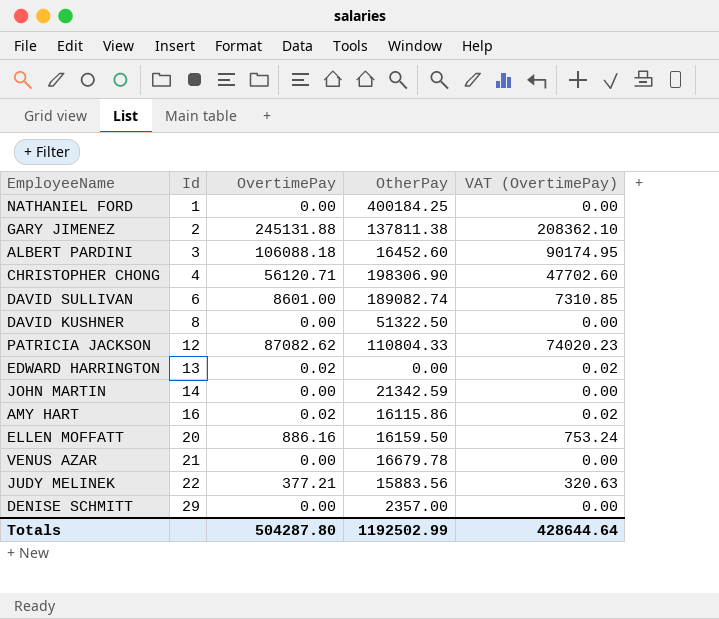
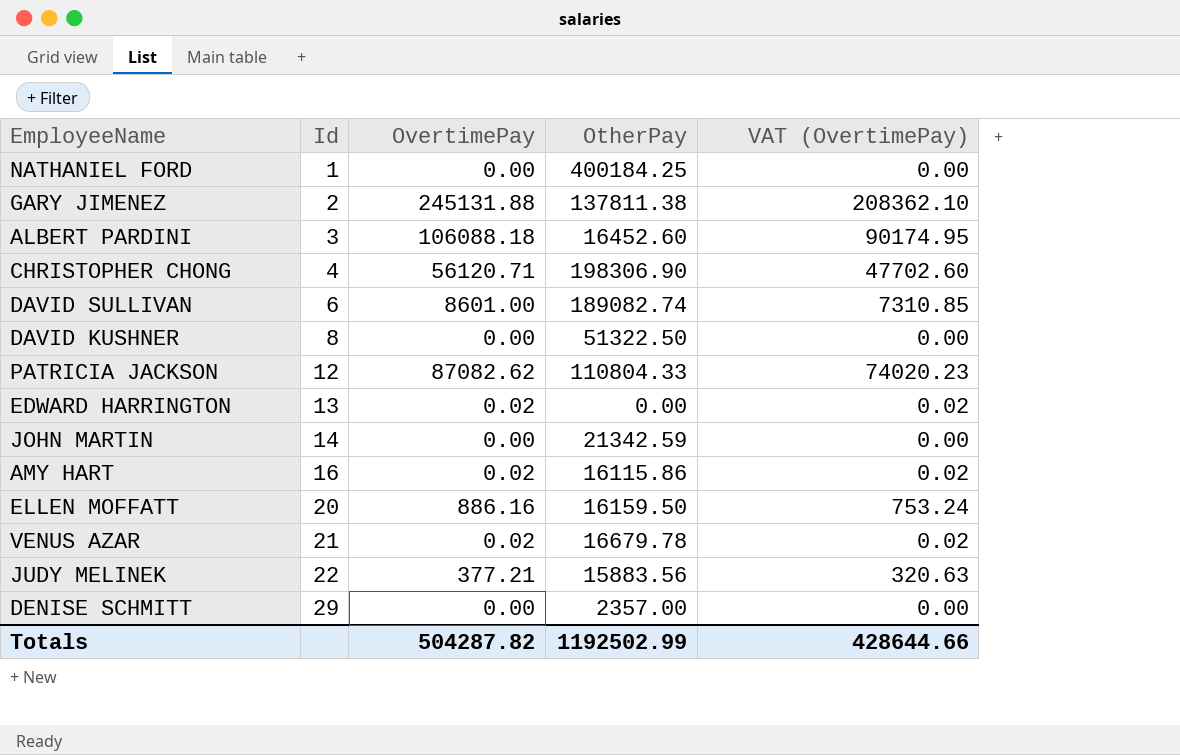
VENUS AZAR | OvertimePay: 0.00 -> 0.02
VENUS AZAR | VAT (OvertimePay): 0.00 -> 0.02
Totals | OvertimePay: 504287.80 -> 504287.82
Totals | VAT (OvertimePay): 428644.64 -> 428644.66

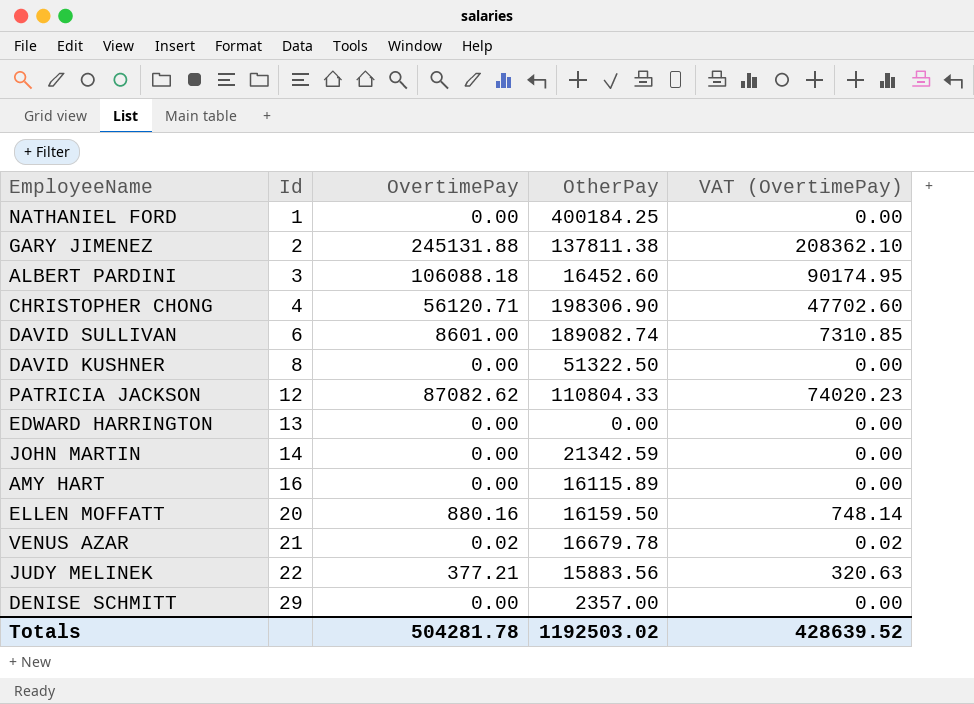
EDWARD HARRINGTON | OvertimePay: 0.02 -> 0.00
EDWARD HARRINGTON | VAT (OvertimePay): 0.02 -> 0.00
AMY HART | OvertimePay: 0.02 -> 0.00
AMY HART | OtherPay: 16115.86 -> 16115.89
AMY HART | VAT (OvertimePay): 0.02 -> 0.00
ELLEN MOFFATT | OvertimePay: 886.16 -> 880.16
ELLEN MOFFATT | VAT (OvertimePay): 753.24 -> 748.14
Totals | OvertimePay: 504287.82 -> 504281.78
Totals | OtherPay: 1192502.99 -> 1192503.02
Totals | VAT (OvertimePay): 428644.66 -> 428639.52

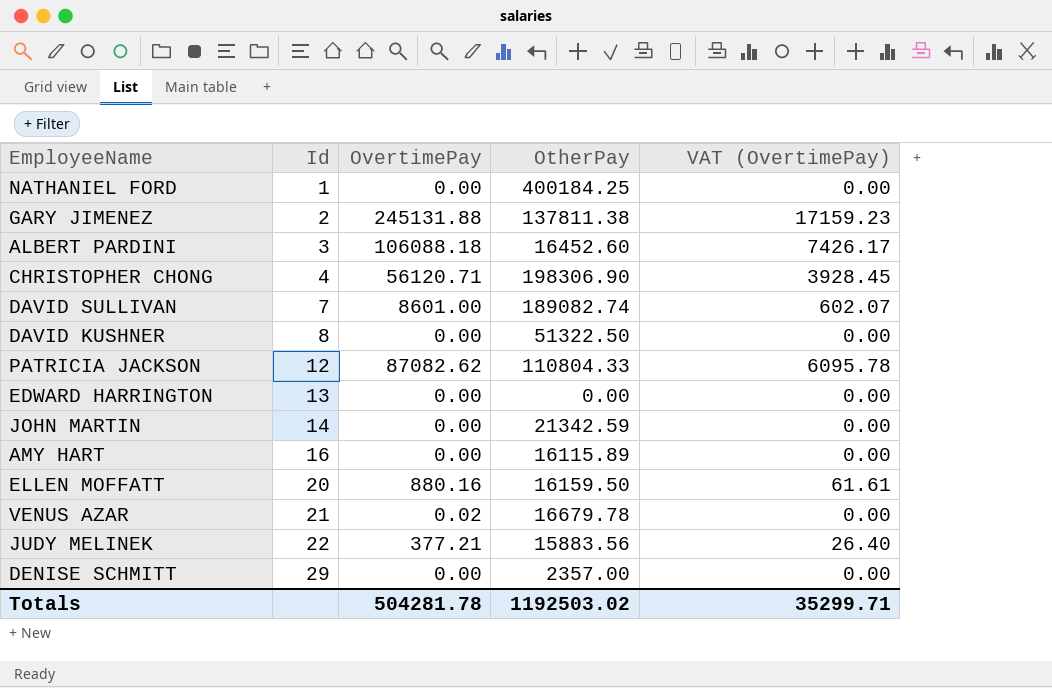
column VAT (OvertimePay) | formula: [OvertimePay] * 0.85 -> [OvertimePay] * 0.07
DAVID SULLIVAN | Id: 6 -> 7
Totals | VAT (OvertimePay): 428639.52 -> 35299.71

